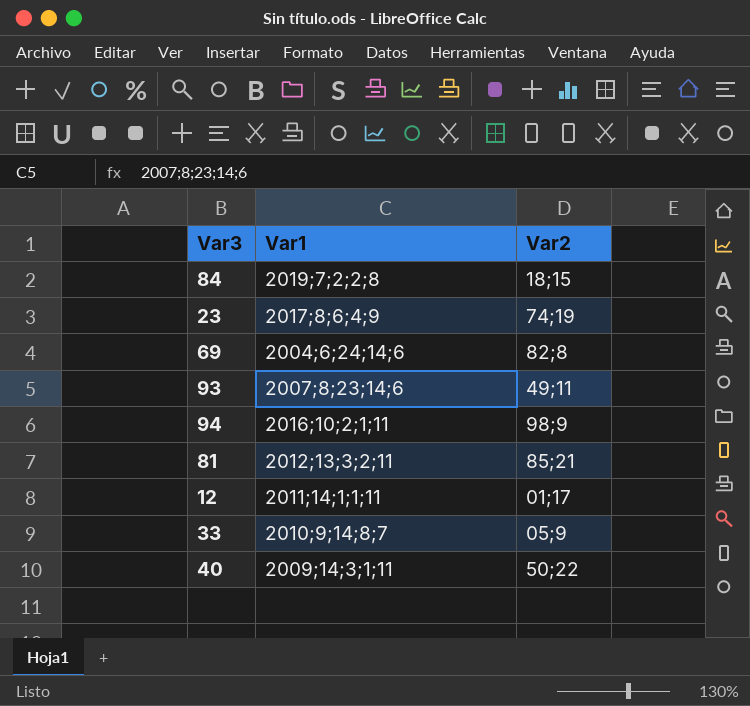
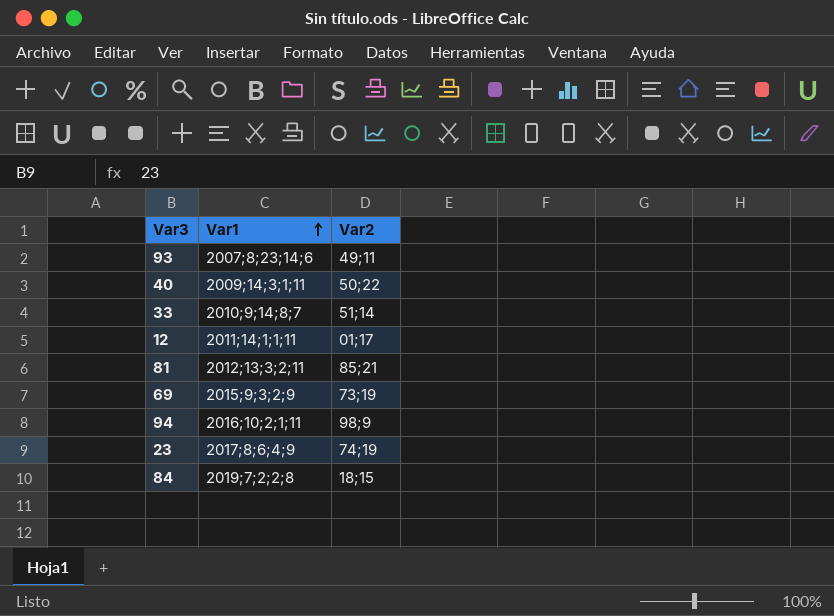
row order: none -> Var1 ascending
33 | Var2: 05;9 -> 51;14
69 | Var1: 2004;6;24;14;6 -> 2015;9;3;2;9
69 | Var2: 82;8 -> 73;19

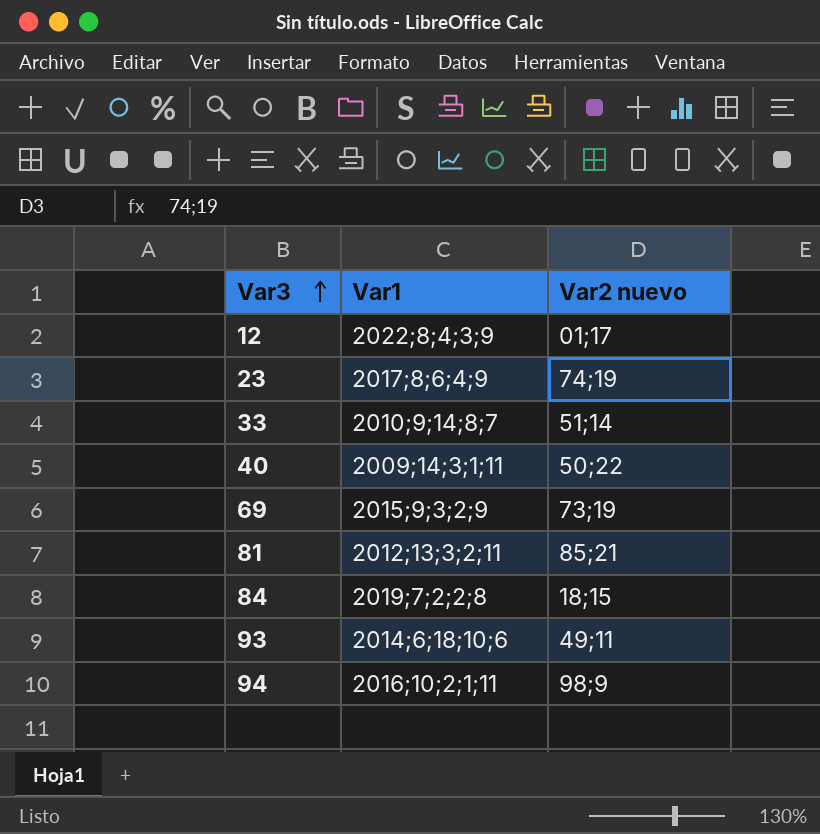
row order: Var1 ascending -> Var3 ascending
column name: Var2 -> Var2 nuevo
12 | Var1: 2011;14;1;1;11 -> 2022;8;4;3;9
93 | Var1: 2007;8;23;14;6 -> 2014;6;18;10;6

